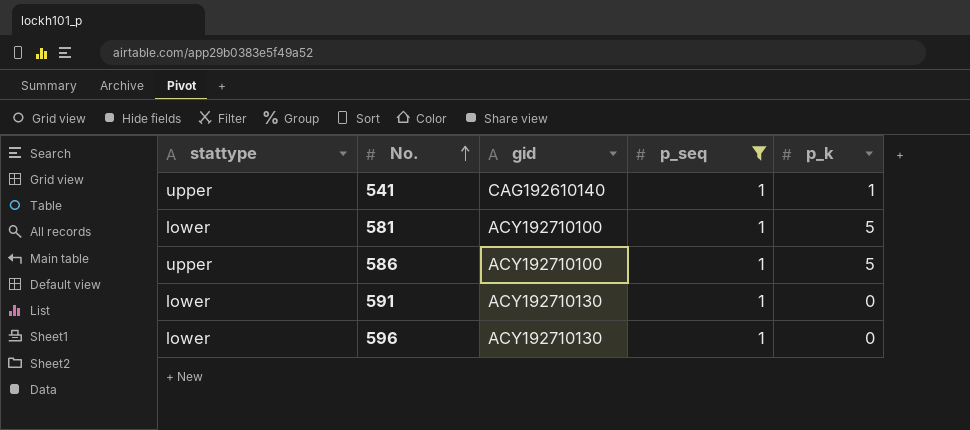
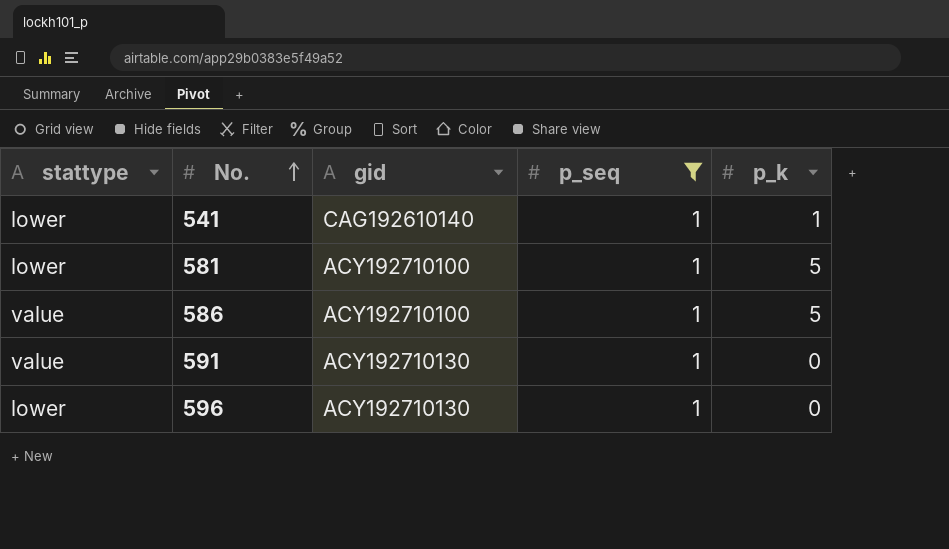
541 | stattype: upper -> lower
586 | stattype: upper -> value
591 | stattype: lower -> value

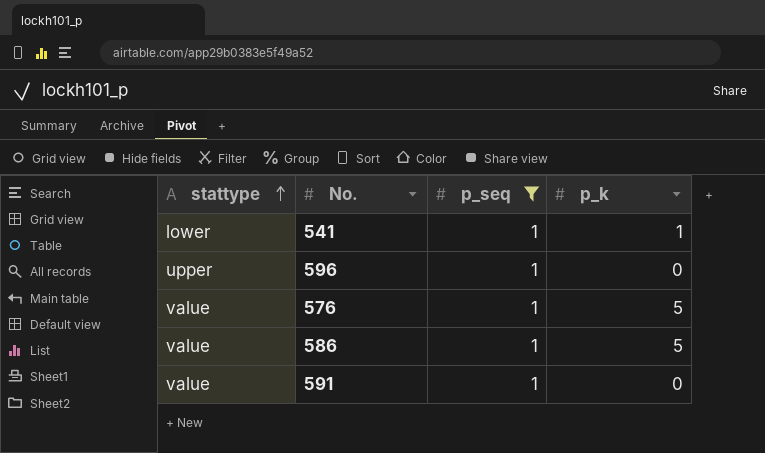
row order: No. ascending -> stattype ascending
column gid | position: 3 -> none
row 581: lower | ACY192710100 | 1 | 5 -> none
596 | stattype: lower -> upper
row 576: none -> value | 1 | 5

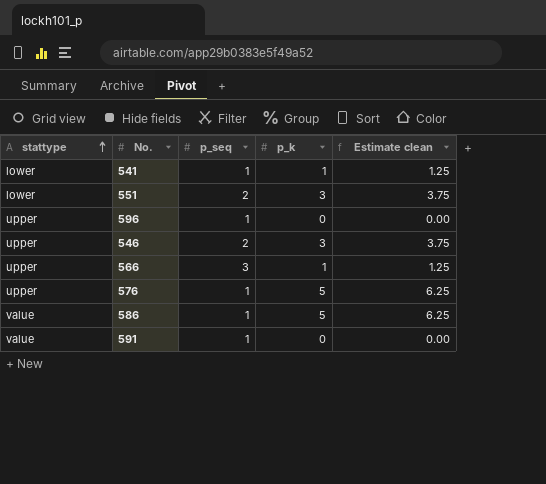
filter: p_seq = 1 -> none
column Estimate clean | formula: none -> [p_k] * 1.25
576 | stattype: value -> upper

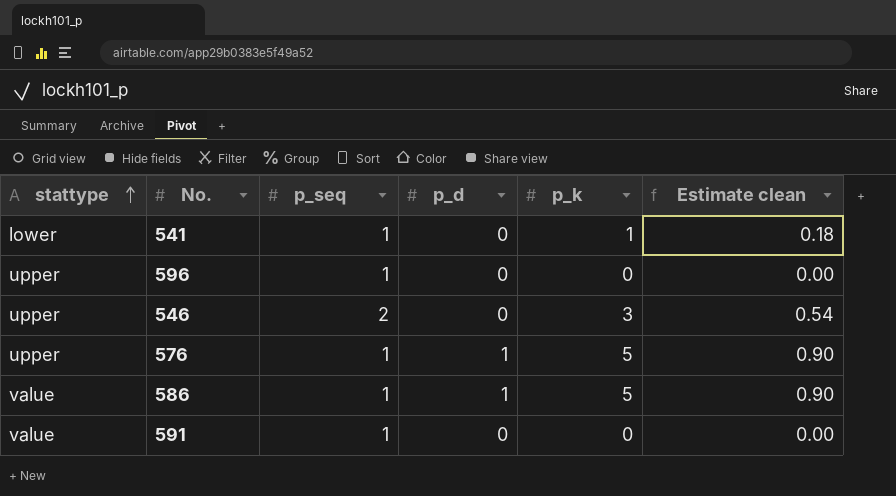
column p_d | position: none -> 4
column Estimate clean | formula: [p_k] * 1.25 -> [p_k] * 0.18
row 551: lower | 2 | 3 | 3.75 -> none
row 566: upper | 3 | 1 | 1.25 -> none

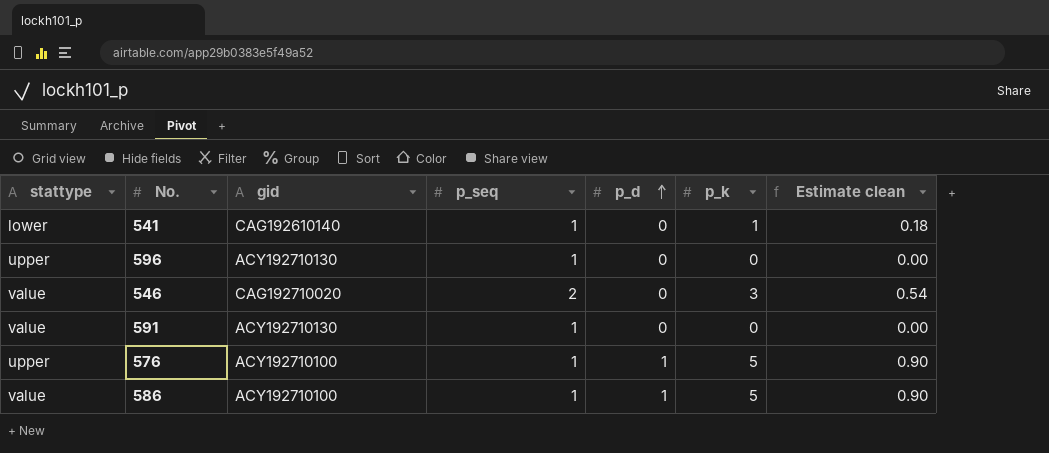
row order: stattype ascending -> p_d ascending
column gid | position: none -> 3
546 | stattype: upper -> value

